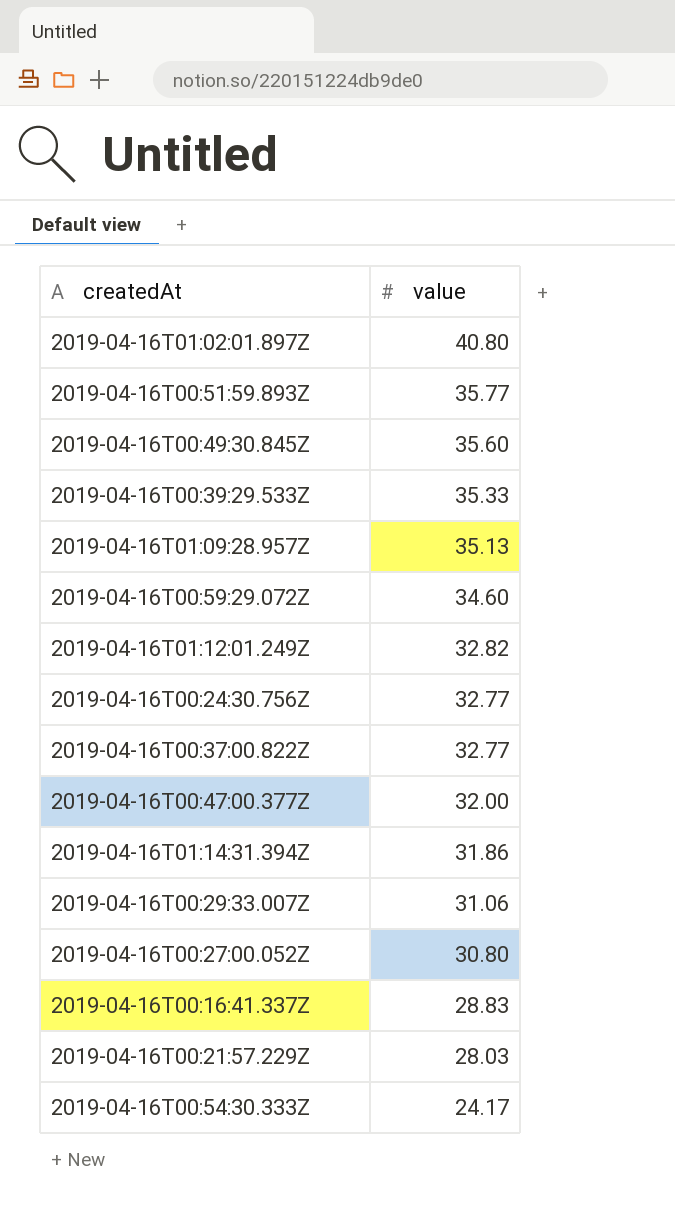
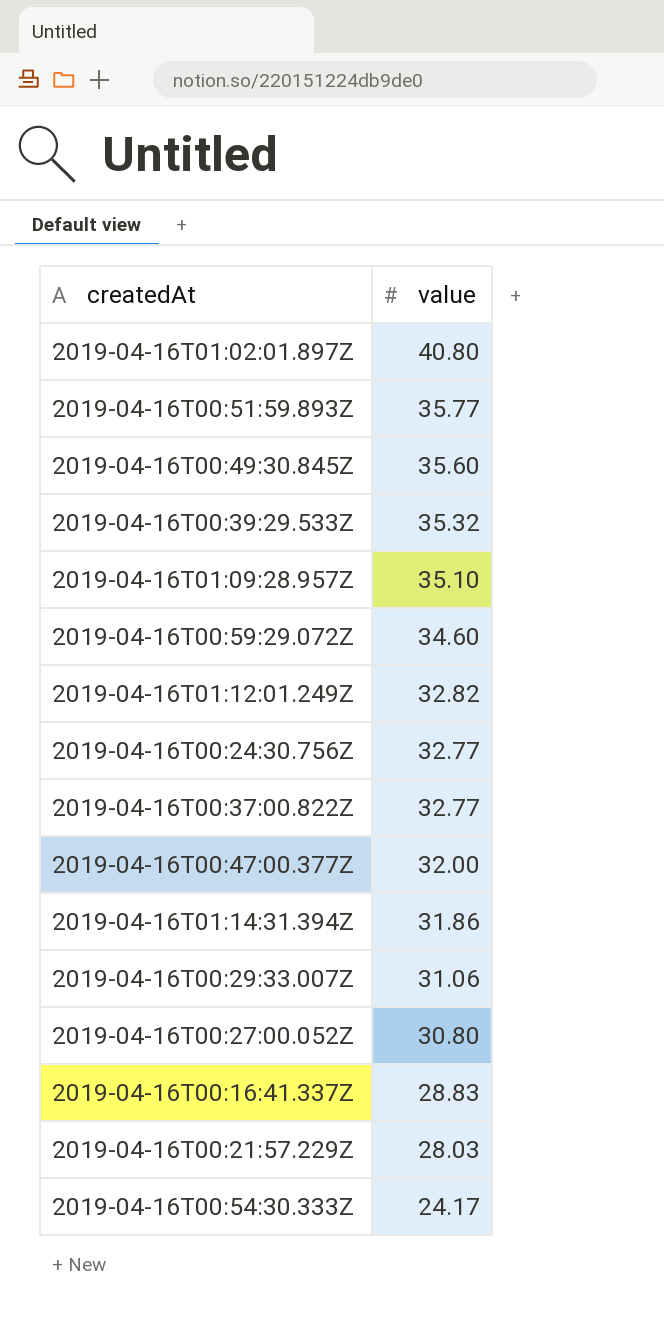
2019-04-16T00:39:29.533Z | value: 35.33 -> 35.32
2019-04-16T01:09:28.957Z | value: 35.13 -> 35.10

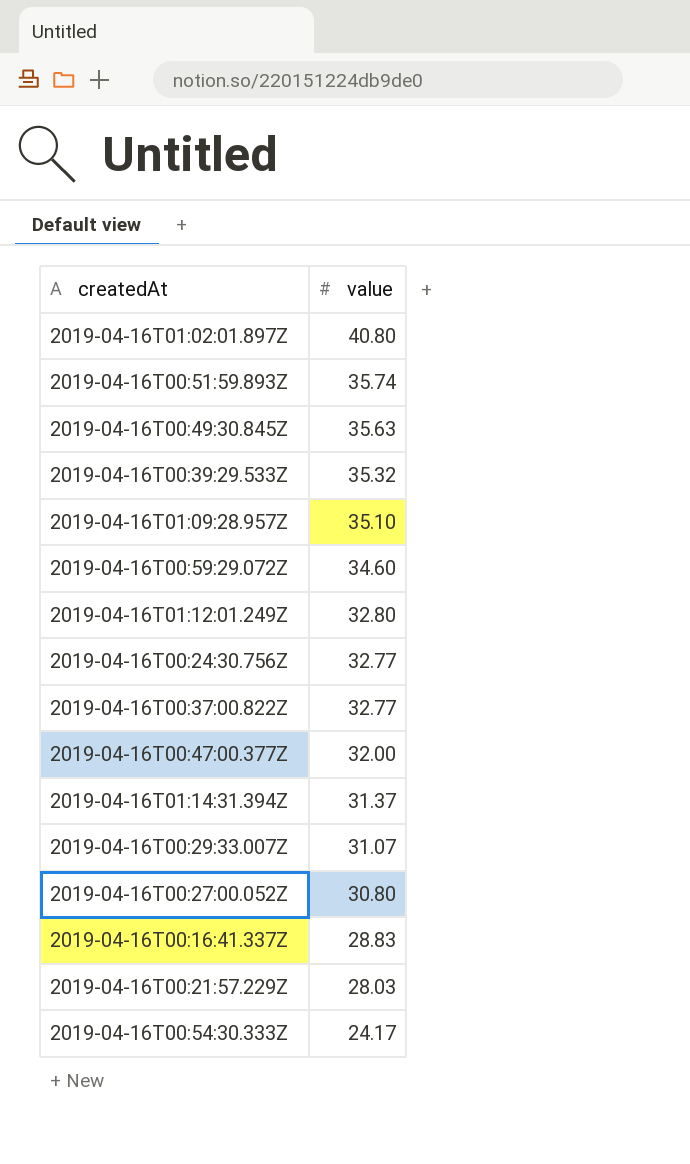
2019-04-16T00:51:59.893Z | value: 35.77 -> 35.74
2019-04-16T00:49:30.845Z | value: 35.60 -> 35.63
2019-04-16T01:12:01.249Z | value: 32.82 -> 32.80
2019-04-16T01:14:31.394Z | value: 31.86 -> 31.37
2019-04-16T00:29:33.007Z | value: 31.06 -> 31.07

